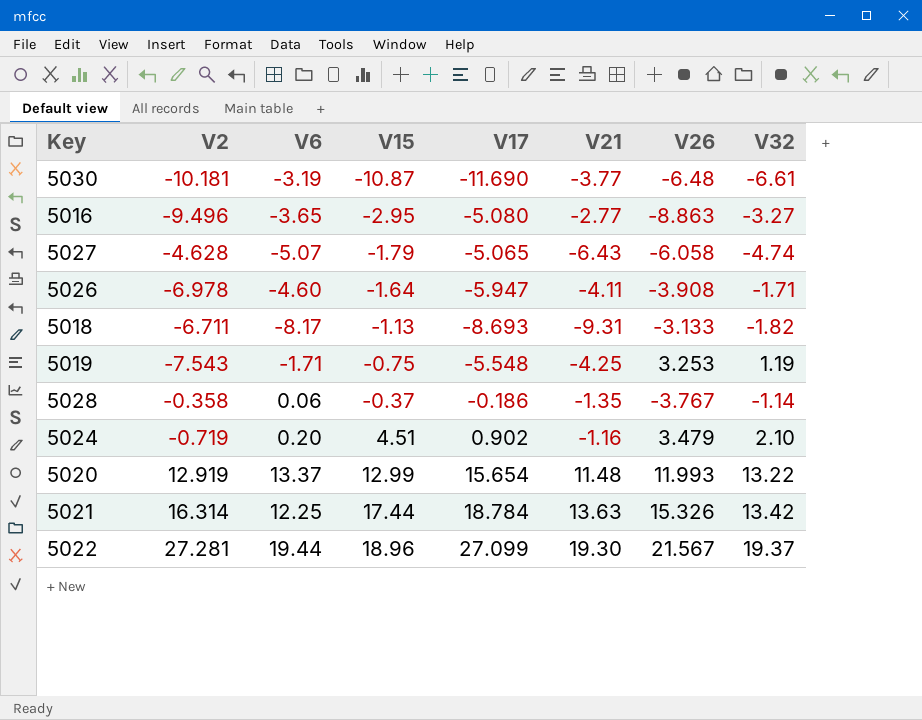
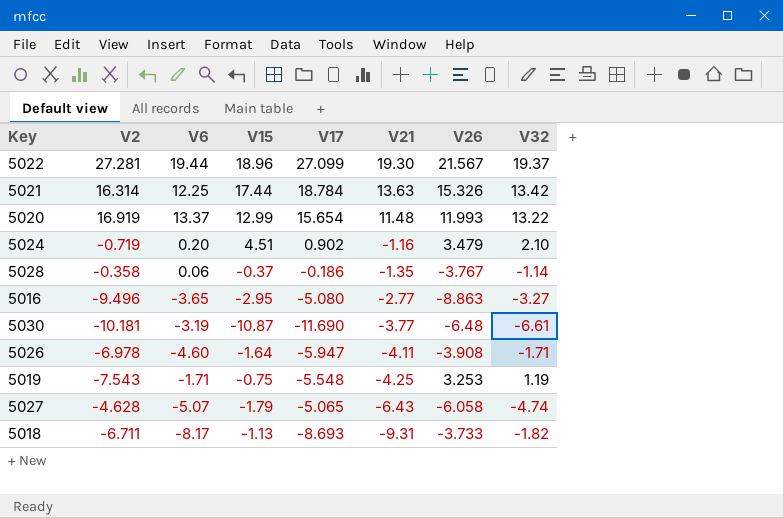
row order: V15 ascending -> V21 descending
5020 | V2: 12.919 -> 16.919
5018 | V26: -3.133 -> -3.733

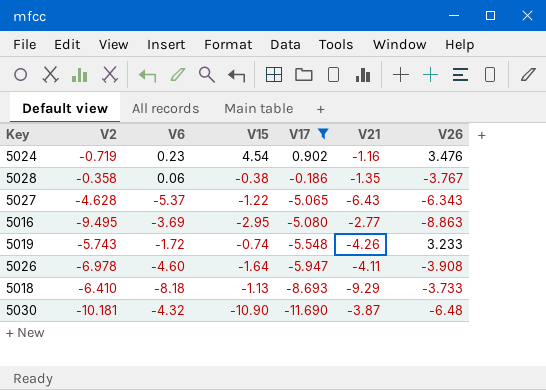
filter: none -> V17 <= 0.902
row order: V21 descending -> V17 descending
column V32 | position: 8 -> none
5024 | V6: 0.20 -> 0.23
5024 | V15: 4.51 -> 4.54
5024 | V26: 3.479 -> 3.476
5028 | V15: -0.37 -> -0.38
5027 | V6: -5.07 -> -5.37
5027 | V15: -1.79 -> -1.22
5027 | V26: -6.058 -> -6.343
5016 | V2: -9.496 -> -9.495
5016 | V6: -3.65 -> -3.69
5019 | V2: -7.543 -> -5.743
5019 | V6: -1.71 -> -1.72
5019 | V15: -0.75 -> -0.74
5019 | V21: -4.25 -> -4.26
5019 | V26: 3.253 -> 3.233
5018 | V2: -6.711 -> -6.410
5018 | V6: -8.17 -> -8.18
5018 | V21: -9.31 -> -9.29
5030 | V6: -3.19 -> -4.32
5030 | V15: -10.87 -> -10.90
5030 | V21: -3.77 -> -3.87

